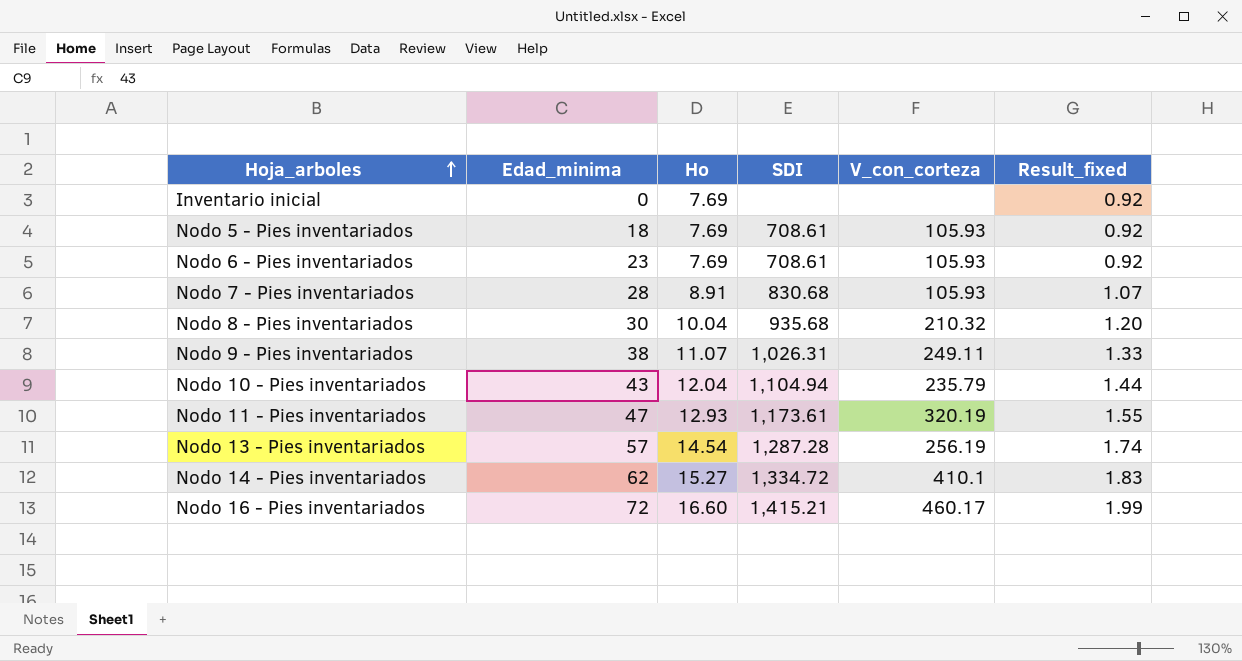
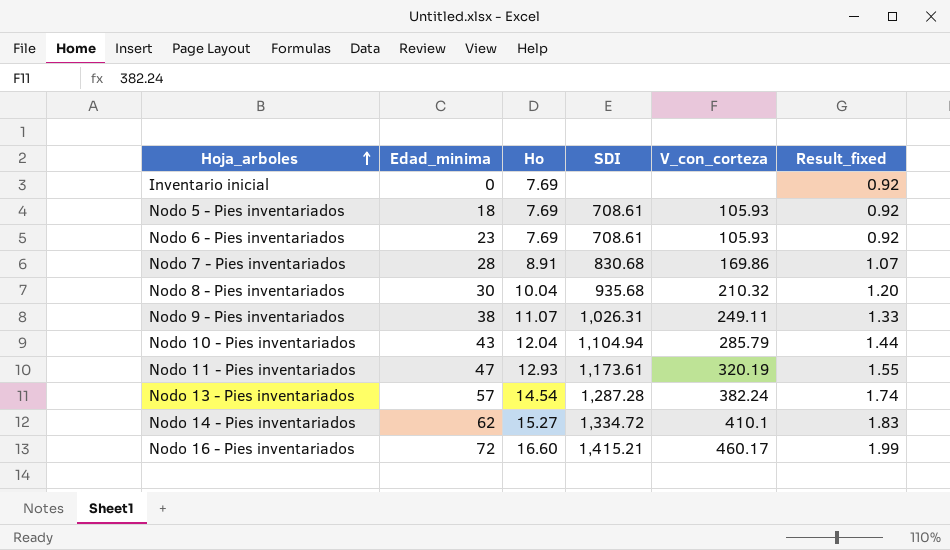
Nodo 7 - Pies inventariados | V_con_corteza: 105.93 -> 169.86
Nodo 10 - Pies inventariados | V_con_corteza: 235.79 -> 285.79
Nodo 13 - Pies inventariados | V_con_corteza: 256.19 -> 382.24

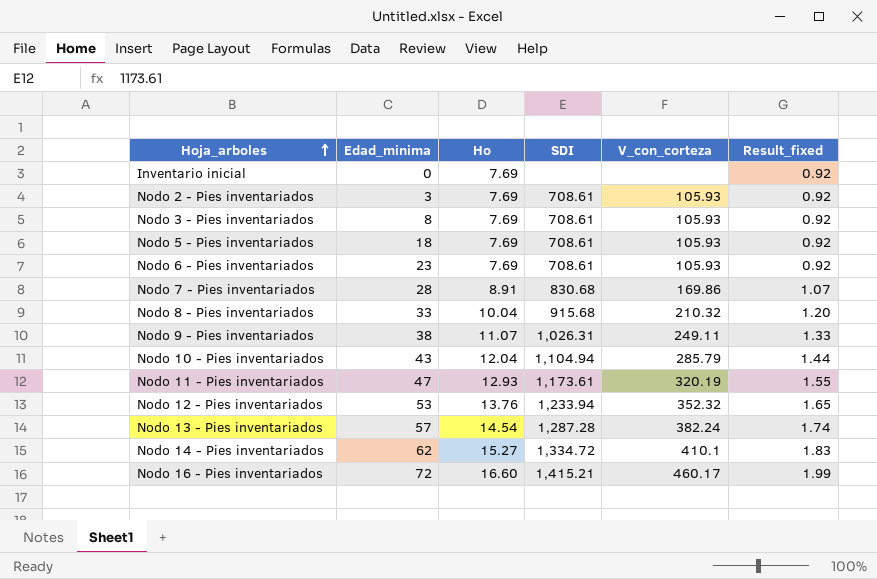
row Nodo 2 - Pies inventariados: none -> 3 | 7.69 | 708.61 | 105.93 | 0.92
row Nodo 3 - Pies inventariados: none -> 8 | 7.69 | 708.61 | 105.93 | 0.92
Nodo 8 - Pies inventariados | Edad_minima: 30 -> 33
Nodo 8 - Pies inventariados | SDI: 935.68 -> 915.68
row Nodo 12 - Pies inventariados: none -> 53 | 13.76 | 1,233.94 | 352.32 | 1.65

